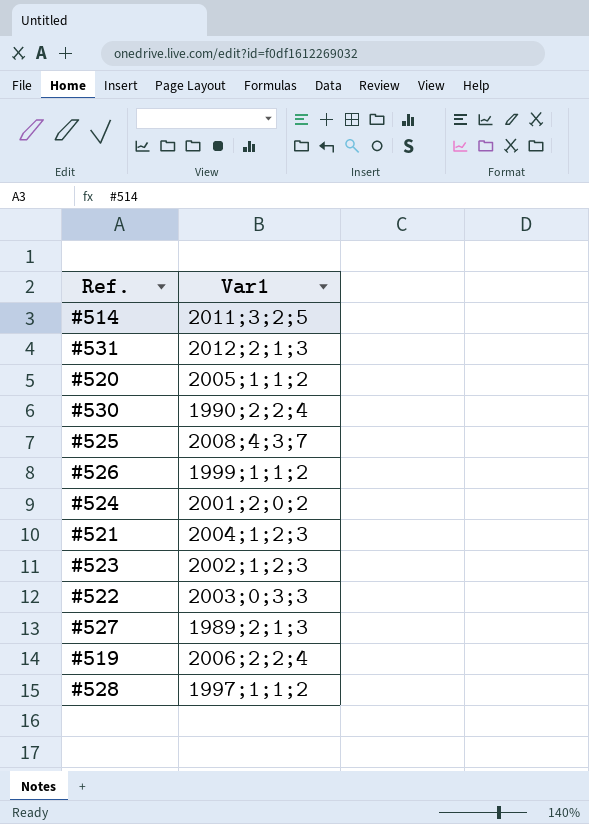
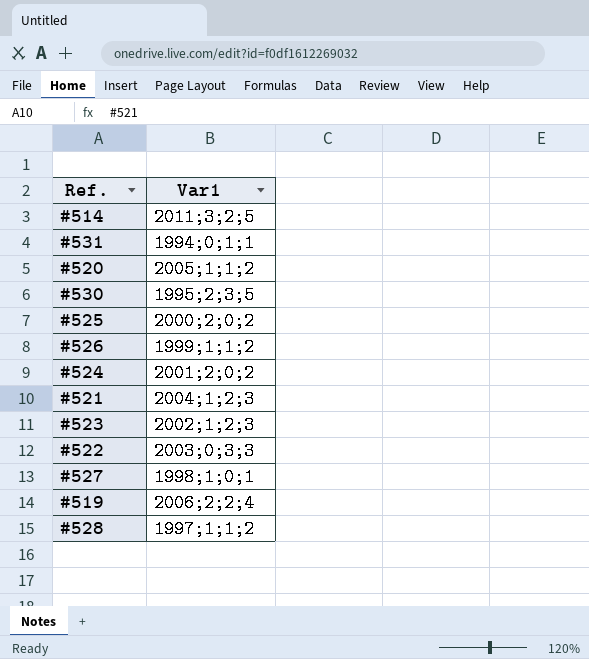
#531 | Var1: 2012;2;1;3 -> 1994;0;1;1
#530 | Var1: 1990;2;2;4 -> 1995;2;3;5
#525 | Var1: 2008;4;3;7 -> 2000;2;0;2
#527 | Var1: 1989;2;1;3 -> 1998;1;0;1

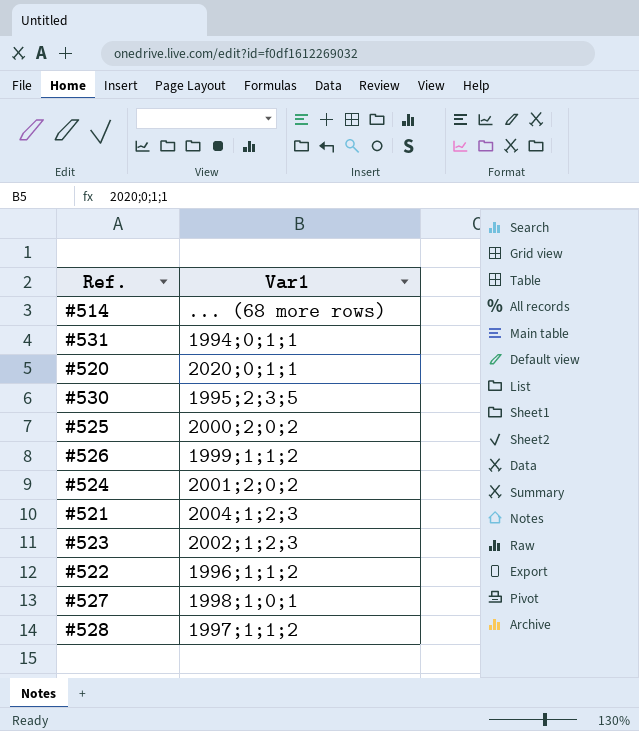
row #519: 2006;2;2;4 -> none
#514 | Var1: 2011;3;2;5 -> ... (68 more rows)
#520 | Var1: 2005;1;1;2 -> 2020;0;1;1
#522 | Var1: 2003;0;3;3 -> 1996;1;1;2

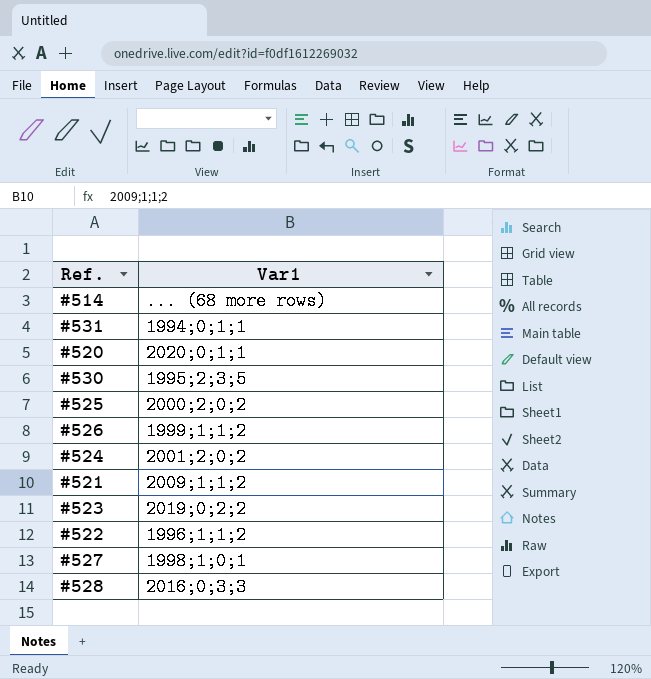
#521 | Var1: 2004;1;2;3 -> 2009;1;1;2
#523 | Var1: 2002;1;2;3 -> 2019;0;2;2
#528 | Var1: 1997;1;1;2 -> 2016;0;3;3

